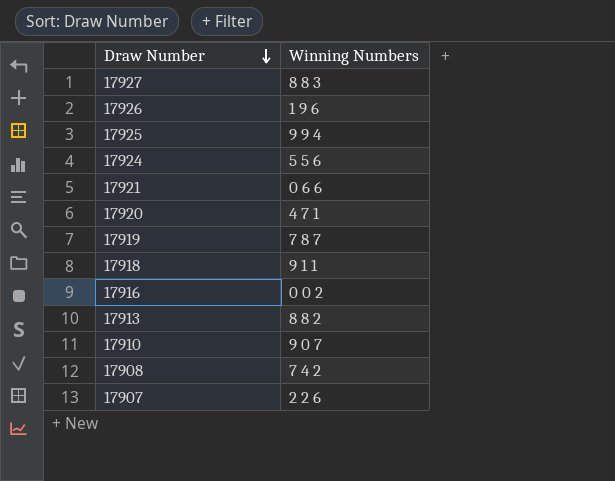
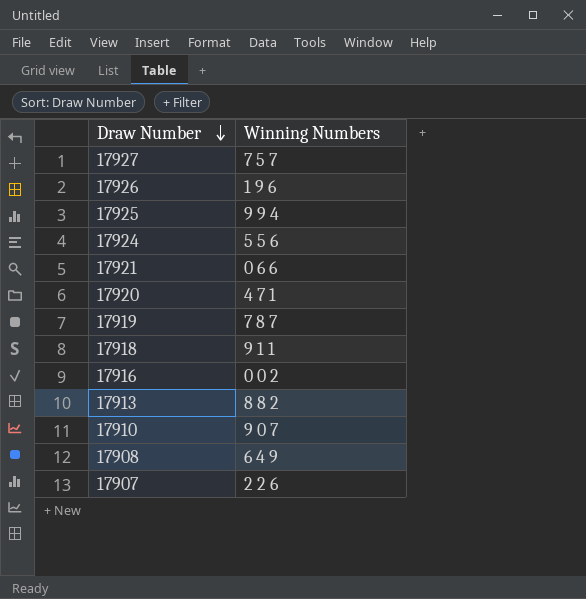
17927 | Winning Numbers: 8 8 3 -> 7 5 7
17908 | Winning Numbers: 7 4 2 -> 6 4 9

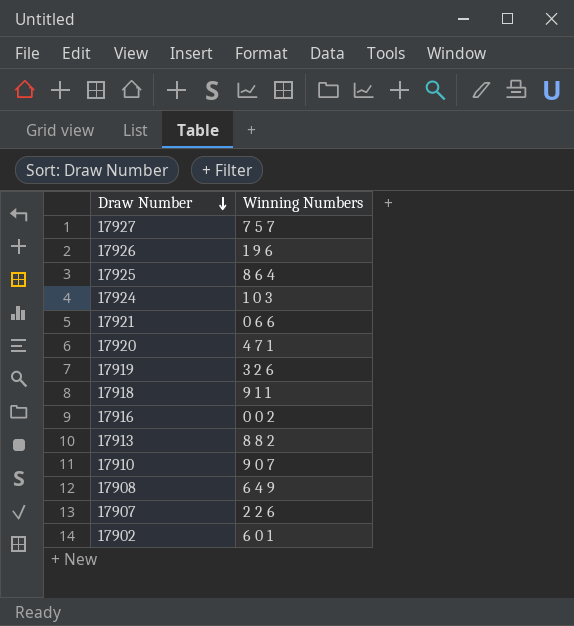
17925 | Winning Numbers: 9 9 4 -> 8 6 4
17924 | Winning Numbers: 5 5 6 -> 1 0 3
17919 | Winning Numbers: 7 8 7 -> 3 2 6
row 17902: none -> 6 0 1

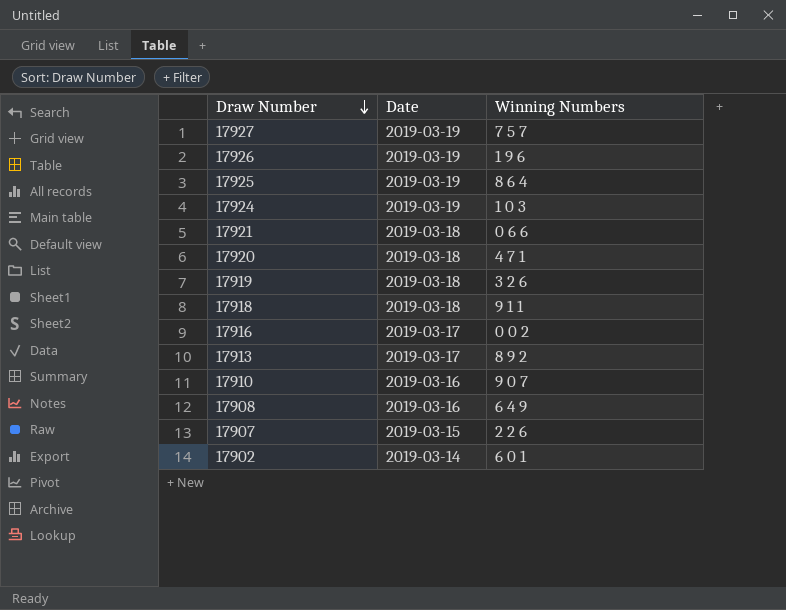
column Date | position: none -> 2
17913 | Winning Numbers: 8 8 2 -> 8 9 2

